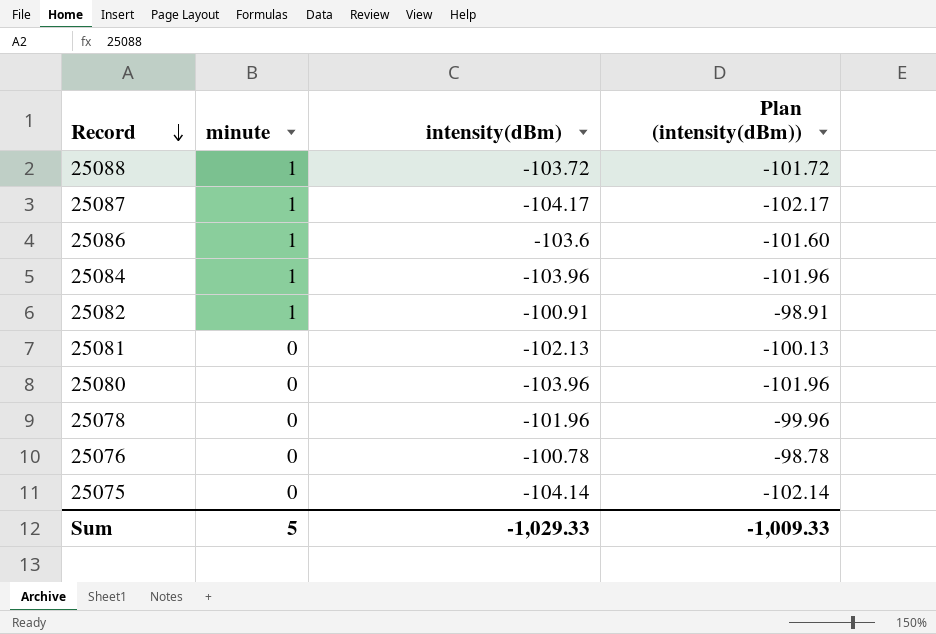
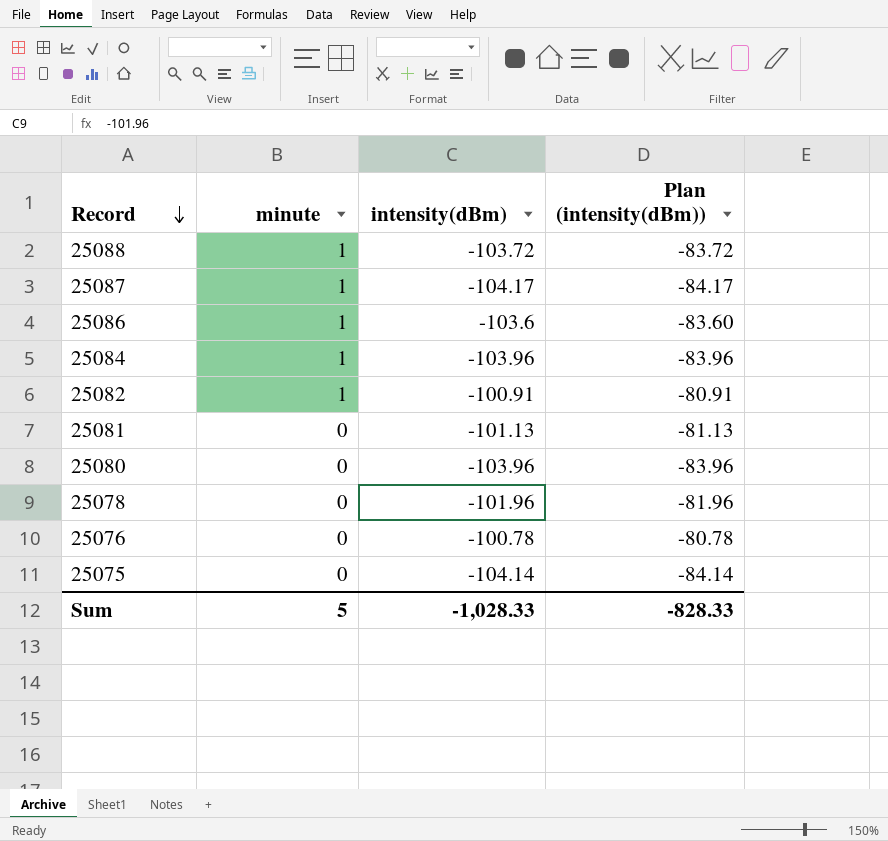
column Plan (intensity(dBm)) | formula: [intensity(dBm)] + 2 -> [intensity(dBm)] + 20
25081 | intensity(dBm): -102.13 -> -101.13
Sum | intensity(dBm): -1,029.33 -> -1,028.33
Sum | Plan (intensity(dBm)): -1,009.33 -> -828.33

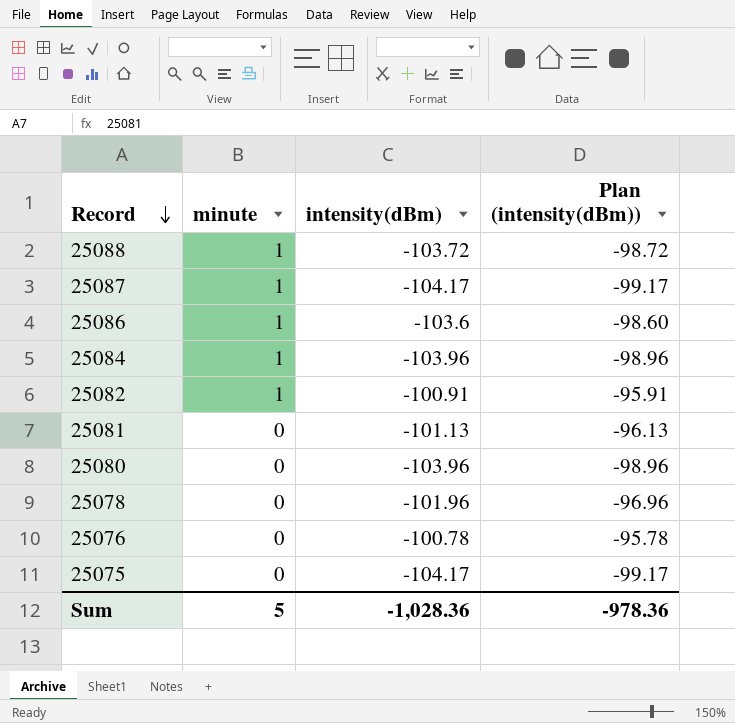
column Plan (intensity(dBm)) | formula: [intensity(dBm)] + 20 -> [intensity(dBm)] + 5
25075 | intensity(dBm): -104.14 -> -104.17
Sum | intensity(dBm): -1,028.33 -> -1,028.36
Sum | Plan (intensity(dBm)): -828.33 -> -978.36

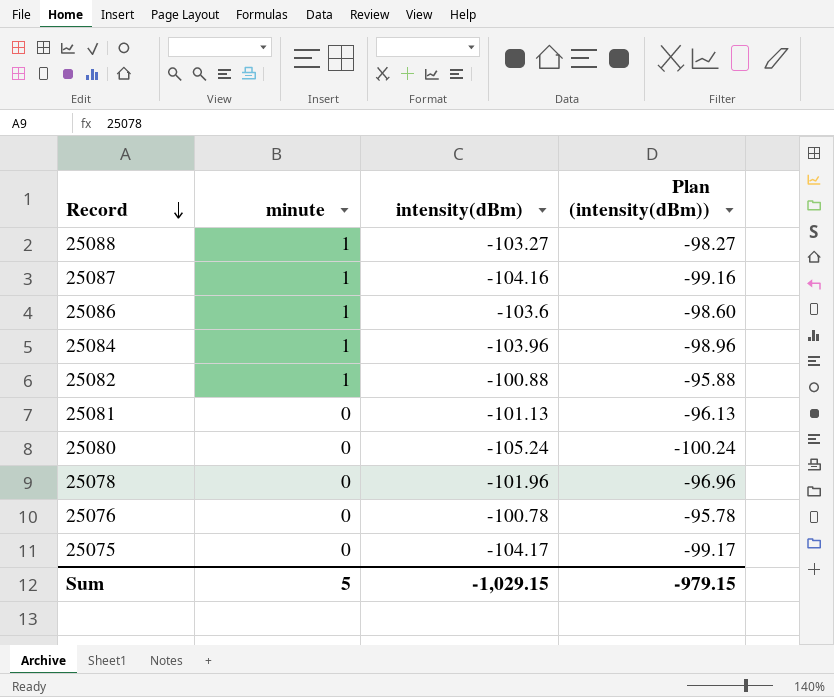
25088 | intensity(dBm): -103.72 -> -103.27
25088 | Plan (intensity(dBm)): -98.72 -> -98.27
25087 | intensity(dBm): -104.17 -> -104.16
25087 | Plan (intensity(dBm)): -99.17 -> -99.16
25082 | intensity(dBm): -100.91 -> -100.88
25082 | Plan (intensity(dBm)): -95.91 -> -95.88
25080 | intensity(dBm): -103.96 -> -105.24
25080 | Plan (intensity(dBm)): -98.96 -> -100.24
Sum | intensity(dBm): -1,028.36 -> -1,029.15
Sum | Plan (intensity(dBm)): -978.36 -> -979.15

